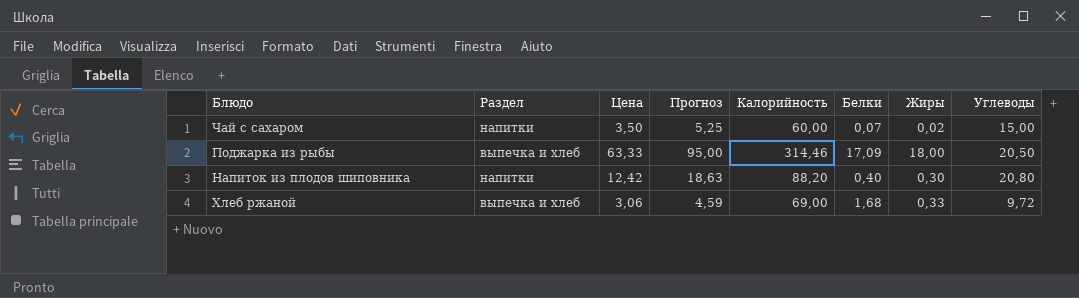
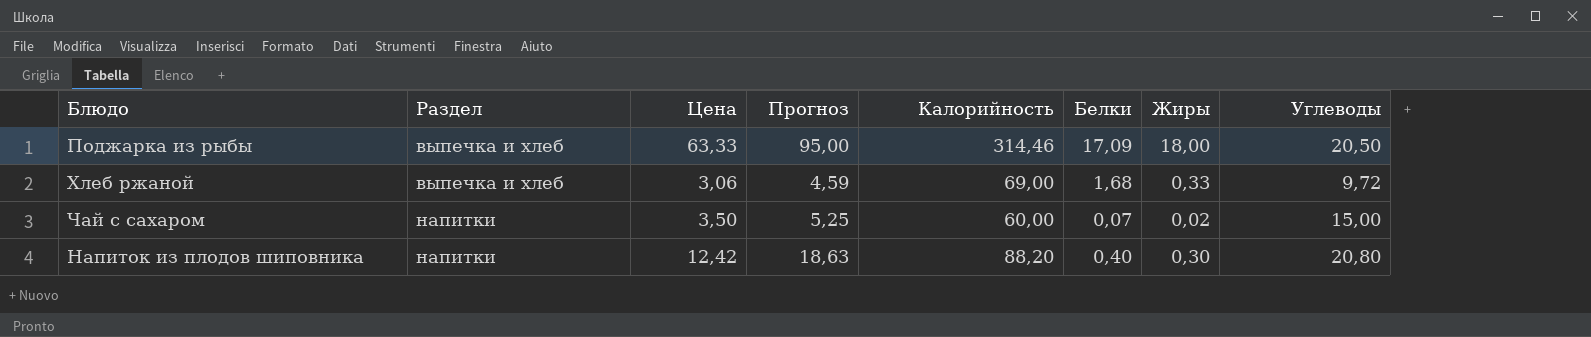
row order: none -> Раздел ascending

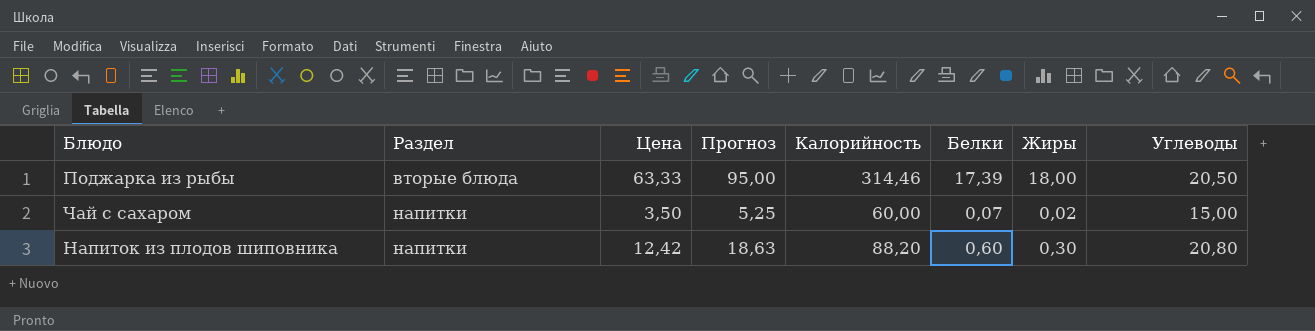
row Хлеб ржаной: выпечка и хлеб | 3,06 | 4,59 | 69,00 | 1,68 | 0,33 | 9,72 -> none
Поджарка из рыбы | Раздел: выпечка и хлеб -> вторые блюда
Поджарка из рыбы | Белки: 17,09 -> 17,39
Напиток из плодов шиповника | Белки: 0,40 -> 0,60

